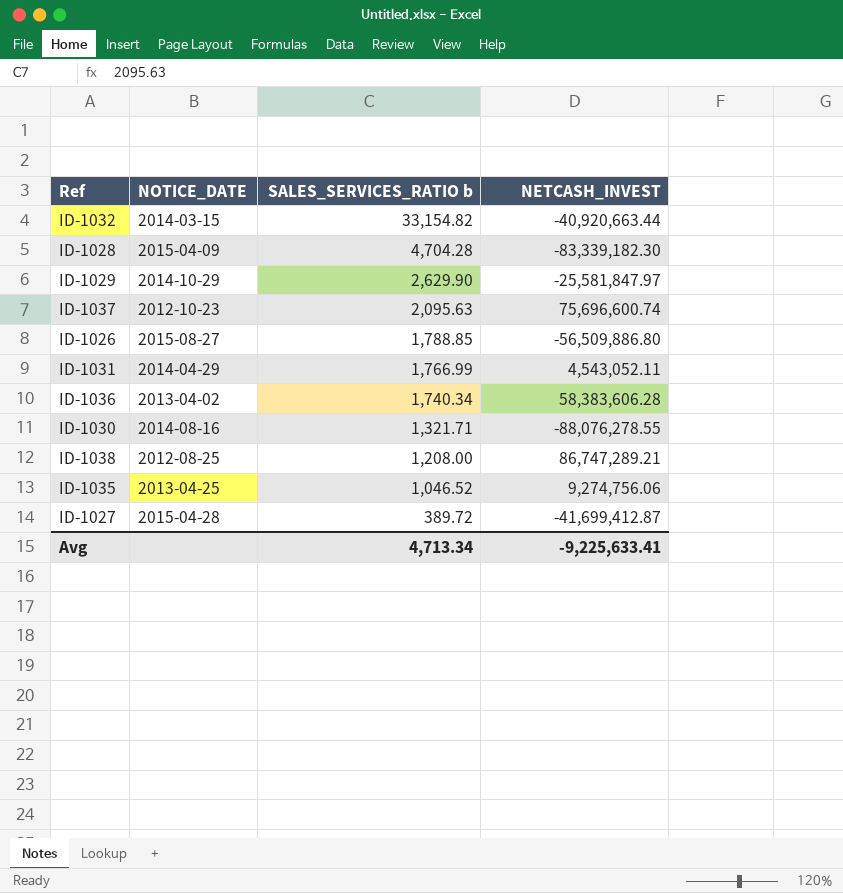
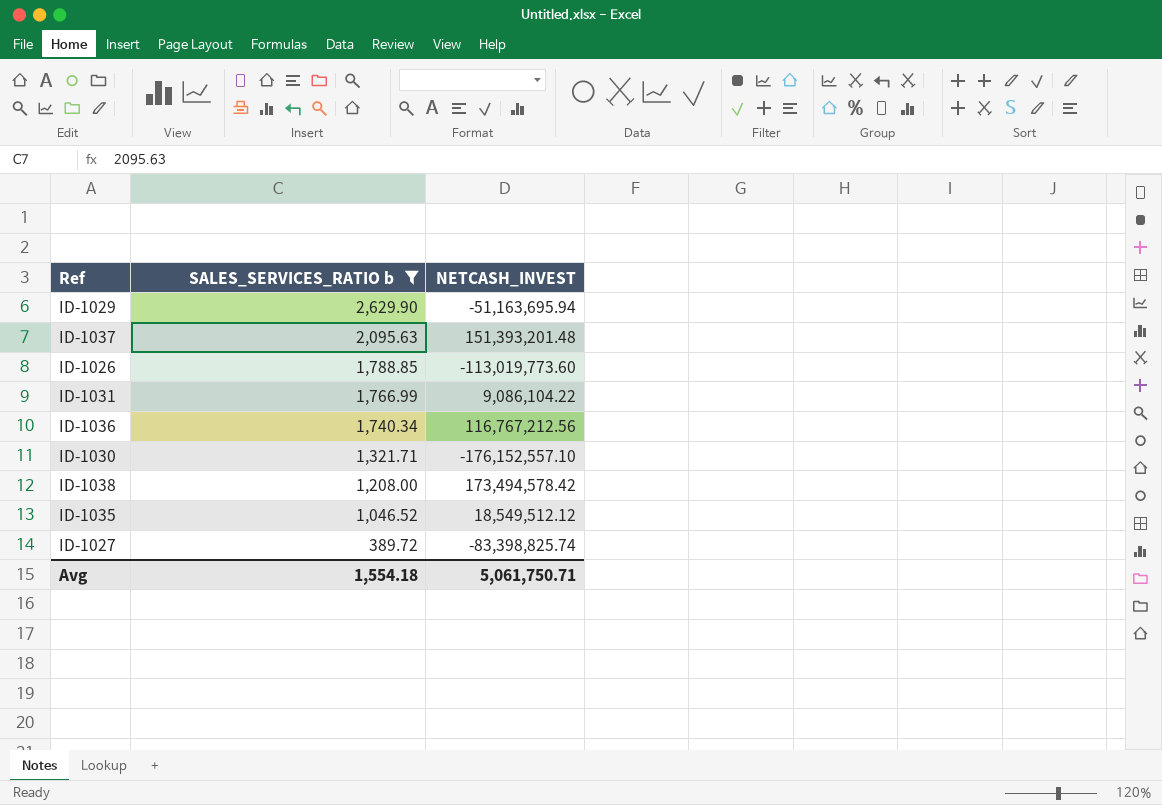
filter: none -> SALES_SERVICES_RATIO b <= 2,629.90
column NOTICE_DATE | position: 2 -> none
ID-1029 | NETCASH_INVEST: -25,581,847.97 -> -51,163,695.94
ID-1037 | NETCASH_INVEST: 75,696,600.74 -> 151,393,201.48
ID-1026 | NETCASH_INVEST: -56,509,886.80 -> -113,019,773.60
ID-1031 | NETCASH_INVEST: 4,543,052.11 -> 9,086,104.22
ID-1036 | NETCASH_INVEST: 58,383,606.28 -> 116,767,212.56
ID-1030 | NETCASH_INVEST: -88,076,278.55 -> -176,152,557.10
ID-1038 | NETCASH_INVEST: 86,747,289.21 -> 173,494,578.42
ID-1035 | NETCASH_INVEST: 9,274,756.06 -> 18,549,512.12
ID-1027 | NETCASH_INVEST: -41,699,412.87 -> -83,398,825.74
Avg | SALES_SERVICES_RATIO b: 4,713.34 -> 1,554.18
Avg | NETCASH_INVEST: -9,225,633.41 -> 5,061,750.71

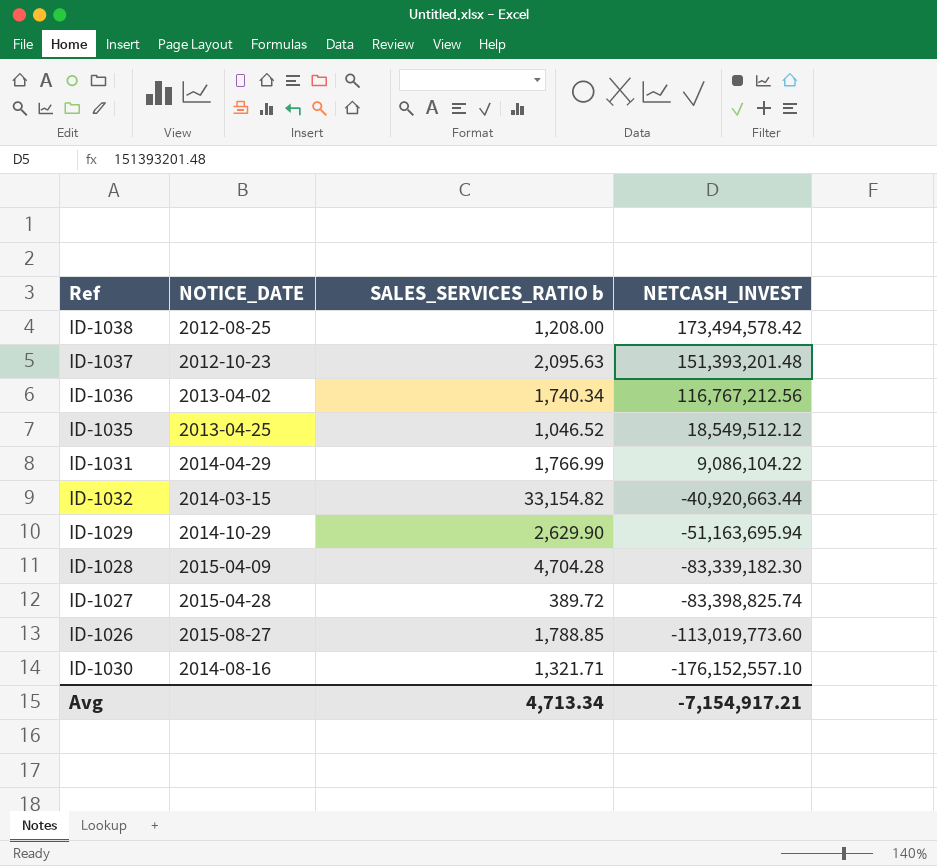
filter: SALES_SERVICES_RATIO b <= 2,629.90 -> none
row order: SALES_SERVICES_RATIO b descending -> NETCASH_INVEST descending
column NOTICE_DATE | position: none -> 2
Avg | SALES_SERVICES_RATIO b: 1,554.18 -> 4,713.34
Avg | NETCASH_INVEST: 5,061,750.71 -> -7,154,917.21

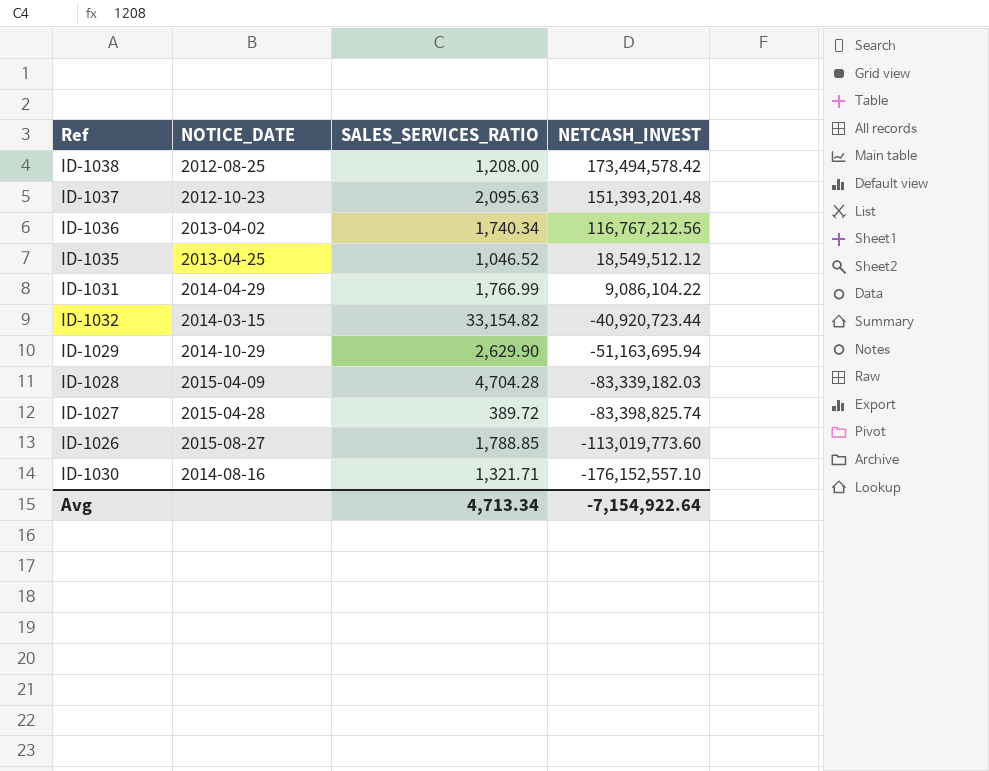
column name: SALES_SERVICES_RATIO b -> SALES_SERVICES_RATIO
ID-1032 | NETCASH_INVEST: -40,920,663.44 -> -40,920,723.44
ID-1028 | NETCASH_INVEST: -83,339,182.30 -> -83,339,182.03
Avg | NETCASH_INVEST: -7,154,917.21 -> -7,154,922.64

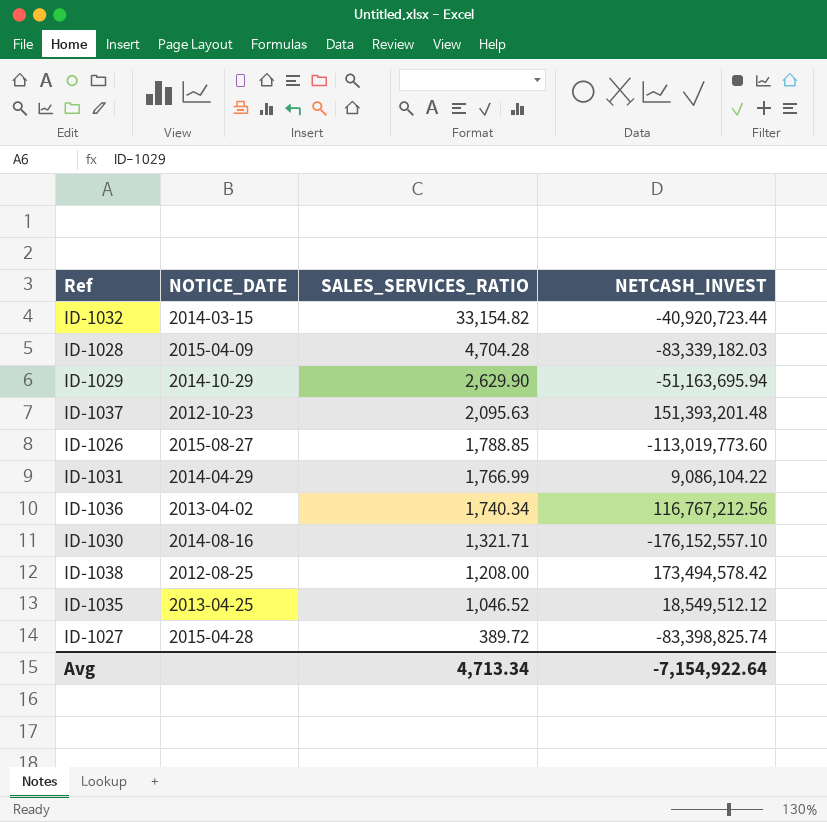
row order: NETCASH_INVEST descending -> SALES_SERVICES_RATIO descending

